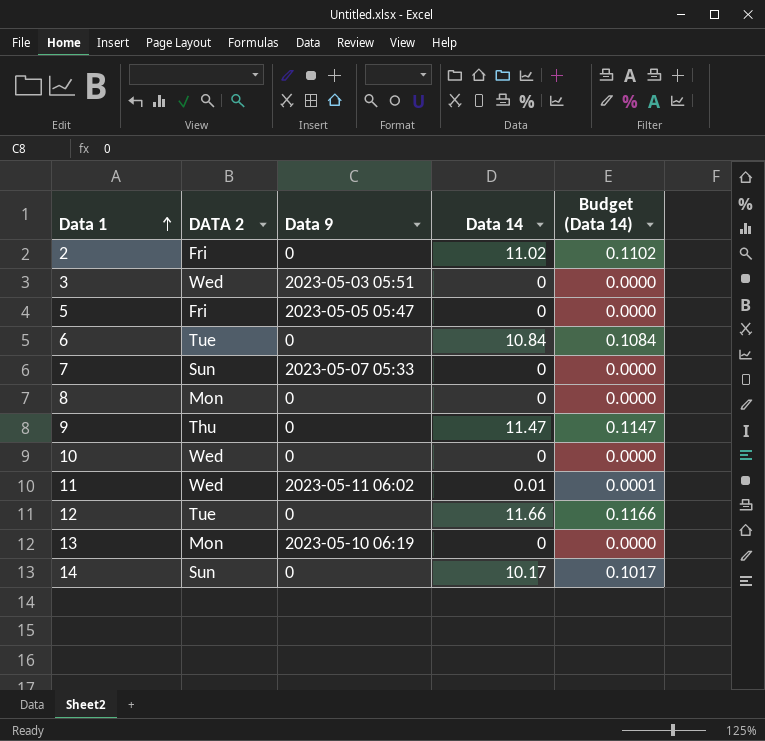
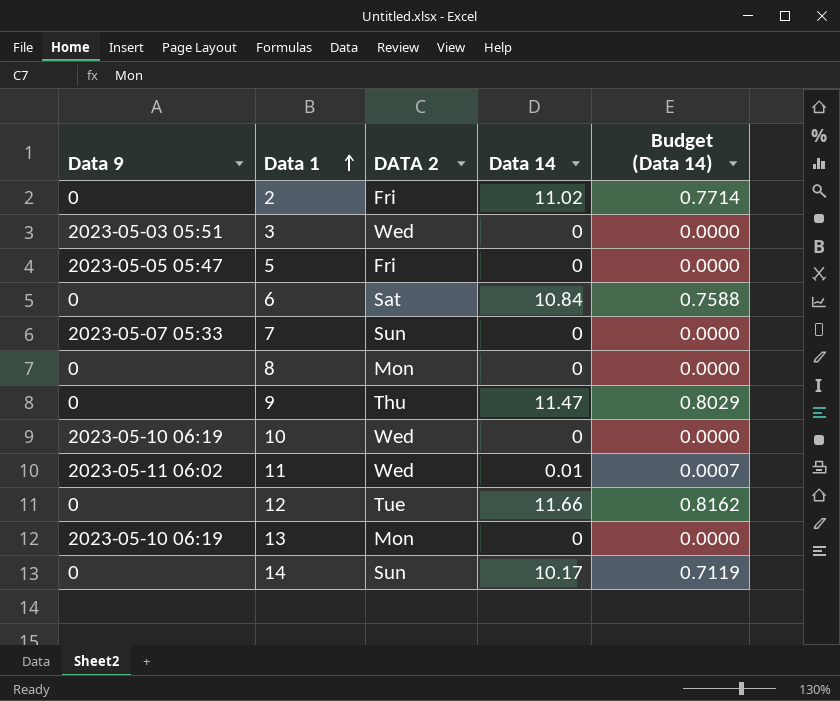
column Data 9 | position: 3 -> 1
column Budget (Data 14) | formula: [Data 14] * 0.01 -> [Data 14] * 0.07
6 | DATA 2: Tue -> Sat
10 | Data 9: 0 -> 2023-05-10 06:19

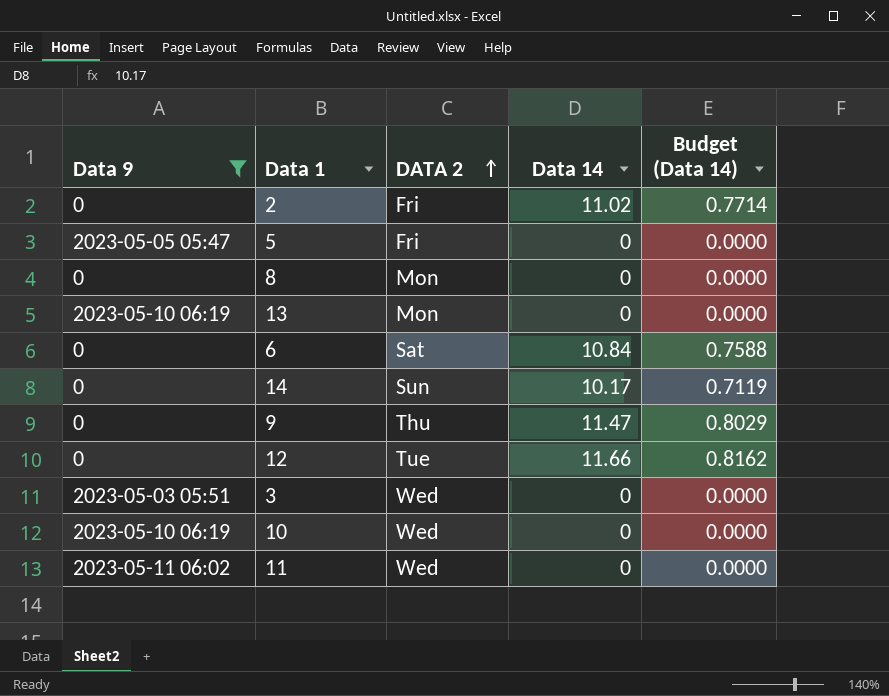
filter: none -> Data 9 != 2023-05-07 05:33
row order: Data 1 ascending -> DATA 2 ascending
11 | Data 14: 0.01 -> 0
11 | Budget (Data 14): 0.0007 -> 0.0000

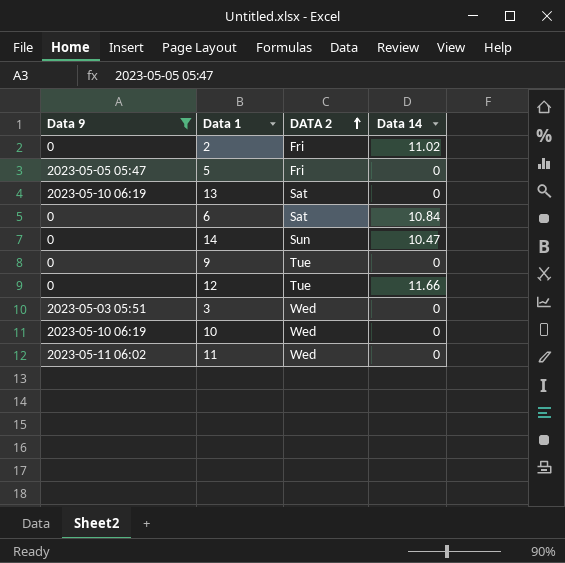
column Budget (Data 14) | formula: [Data 14] * 0.07 -> none
row 8: 0 | Mon | 0 | 0.0000 -> none
13 | DATA 2: Mon -> Sat
14 | Data 14: 10.17 -> 10.47
9 | DATA 2: Thu -> Tue
9 | Data 14: 11.47 -> 0

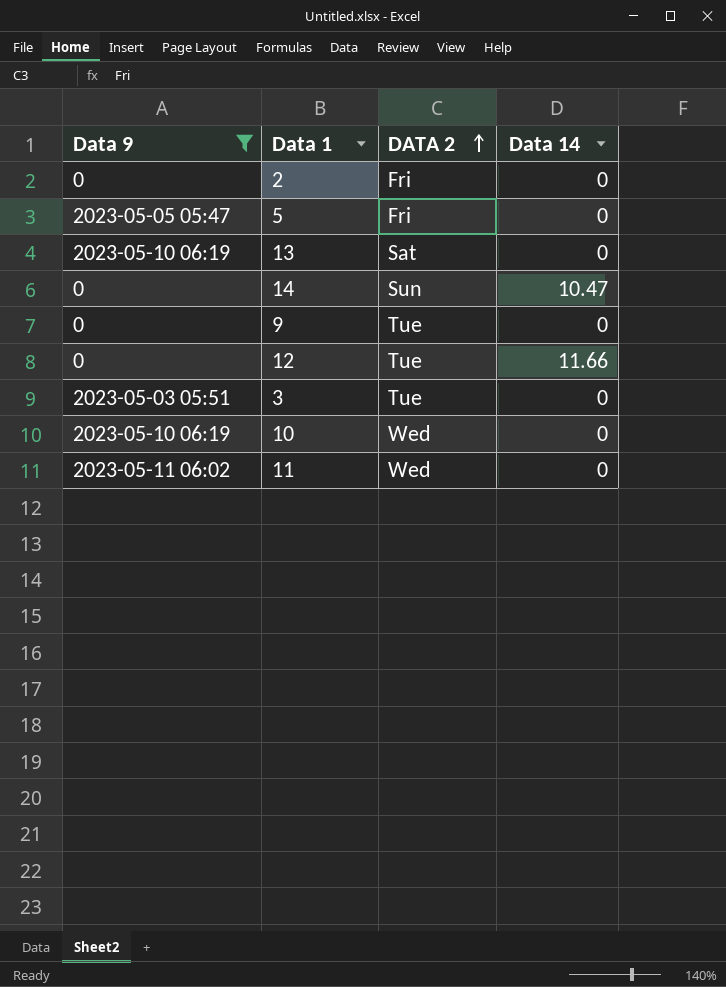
row 6: 0 | Sat | 10.84 -> none
2 | Data 14: 11.02 -> 0
3 | DATA 2: Wed -> Tue

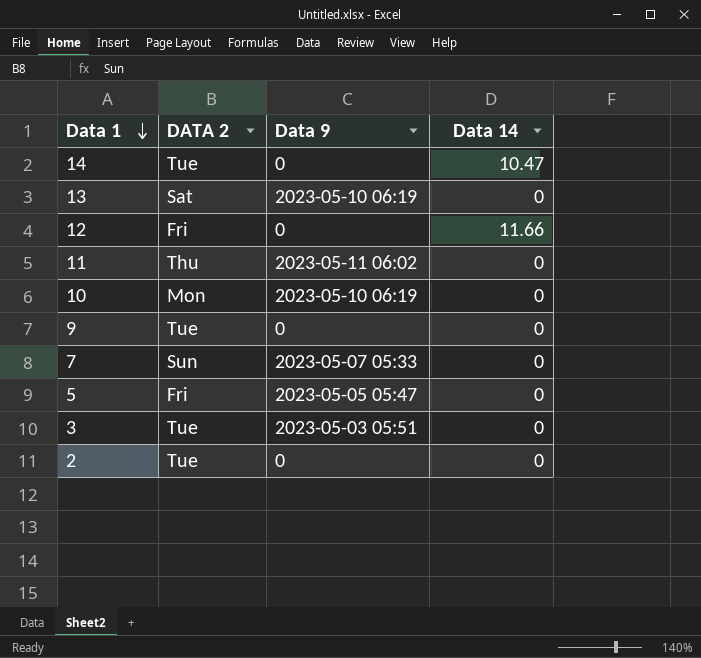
filter: Data 9 != 2023-05-07 05:33 -> none
row order: DATA 2 ascending -> Data 1 descending
column Data 9 | position: 1 -> 3
14 | DATA 2: Sun -> Tue
12 | DATA 2: Tue -> Fri
11 | DATA 2: Wed -> Thu
10 | DATA 2: Wed -> Mon
2 | DATA 2: Fri -> Tue

